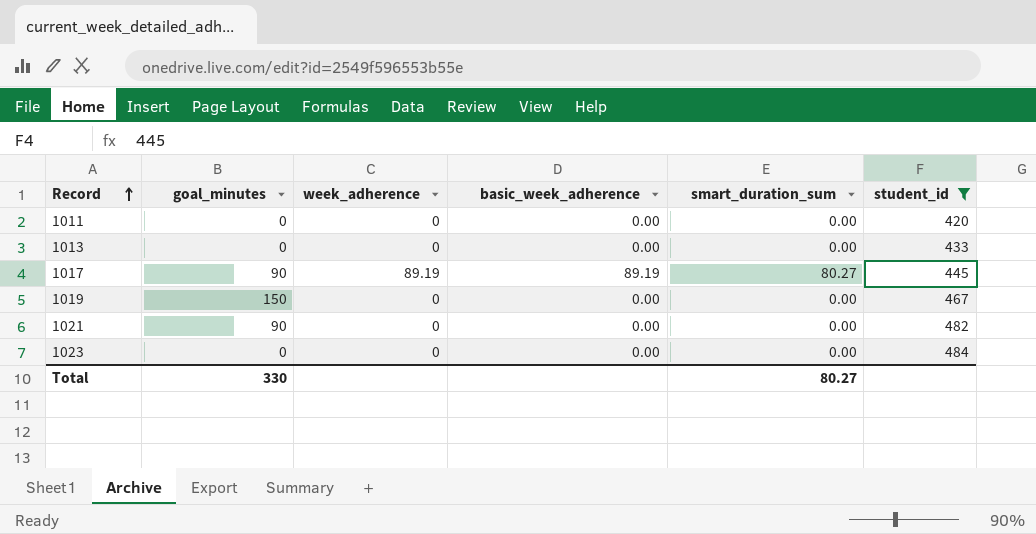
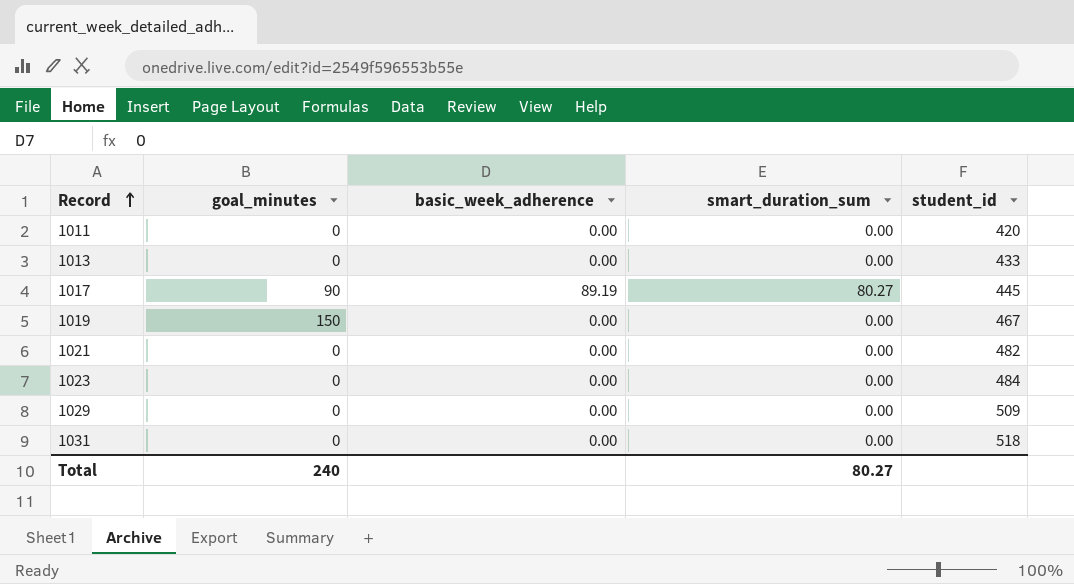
filter: student_id <= 484 -> none
column week_adherence | position: 3 -> none
1021 | goal_minutes: 90 -> 0
Total | goal_minutes: 330 -> 240

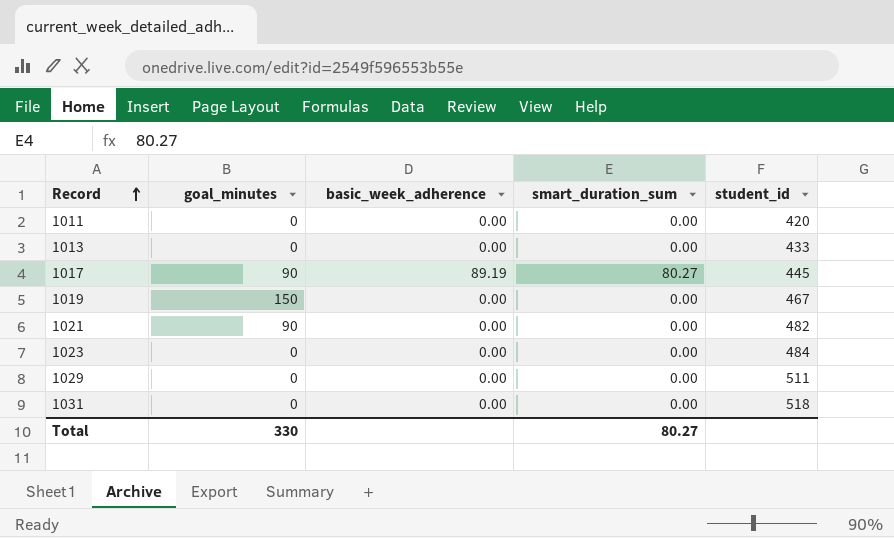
1021 | goal_minutes: 0 -> 90
1029 | student_id: 509 -> 511
Total | goal_minutes: 240 -> 330

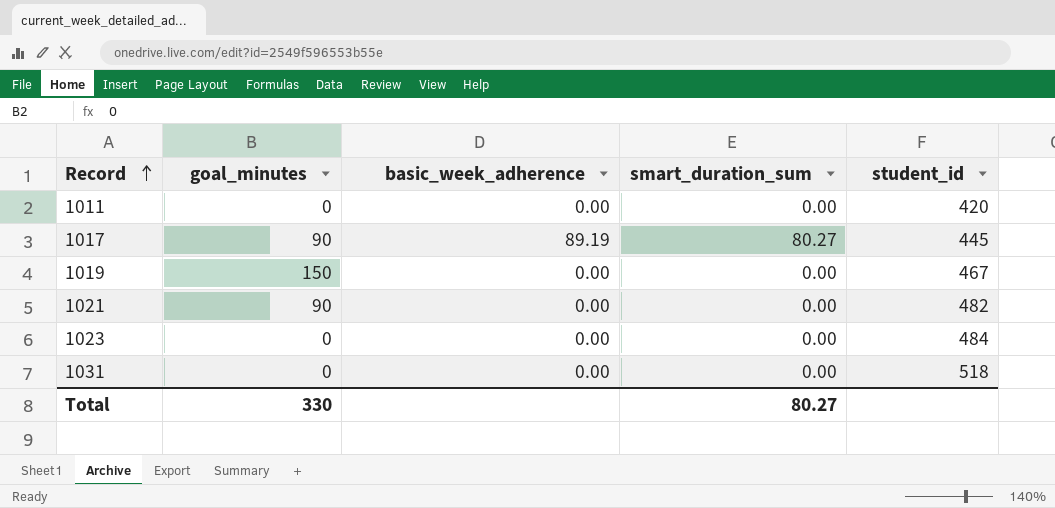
row 1013: 0 | 0.00 | 0.00 | 433 -> none
row 1029: 0 | 0.00 | 0.00 | 511 -> none

